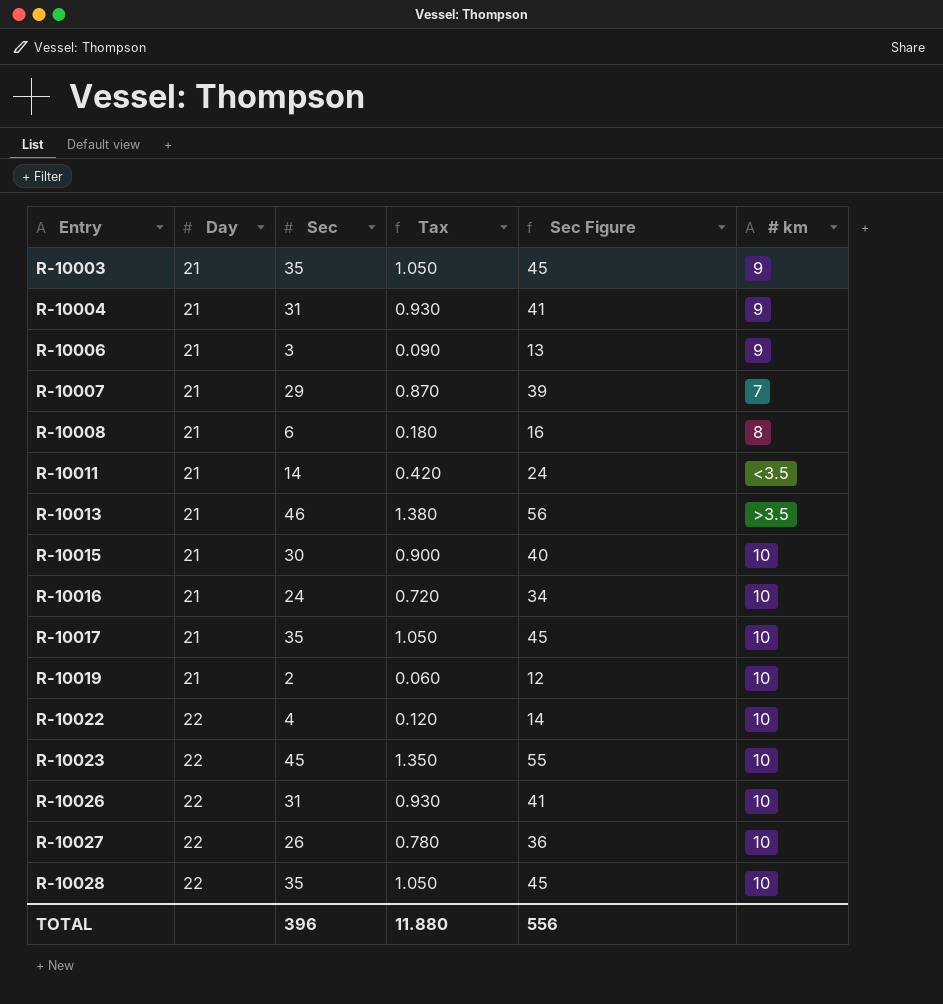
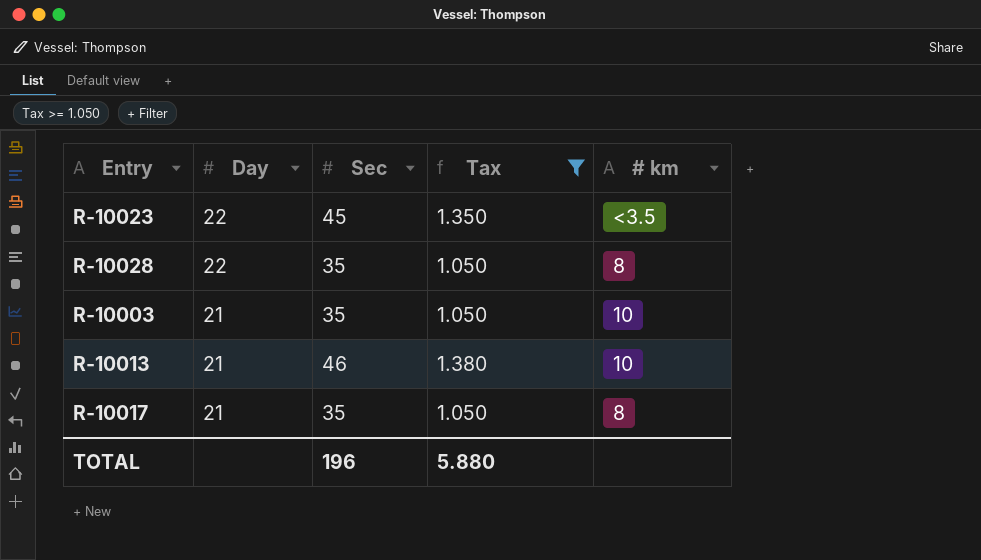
filter: none -> Tax >= 1.050
row order: Entry ascending -> Day descending
column Sec Figure | formula: [Sec] + 10 -> none
R-10023 | # km: 10 -> <3.5
R-10028 | # km: 10 -> 8
R-10003 | # km: 9 -> 10
R-10013 | # km: >3.5 -> 10
R-10017 | # km: 10 -> 8
TOTAL | Sec: 396 -> 196
TOTAL | Tax: 11.880 -> 5.880

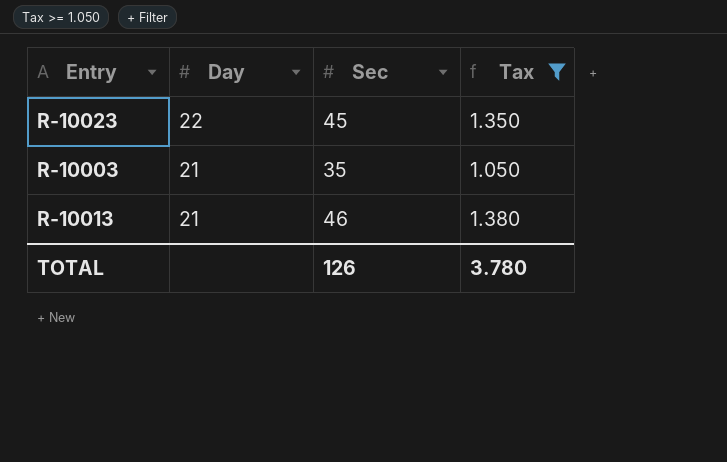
column # km | position: 5 -> none
row R-10028: 22 | 35 | 1.050 | 8 -> none
row R-10017: 21 | 35 | 1.050 | 8 -> none
TOTAL | Sec: 196 -> 126
TOTAL | Tax: 5.880 -> 3.780

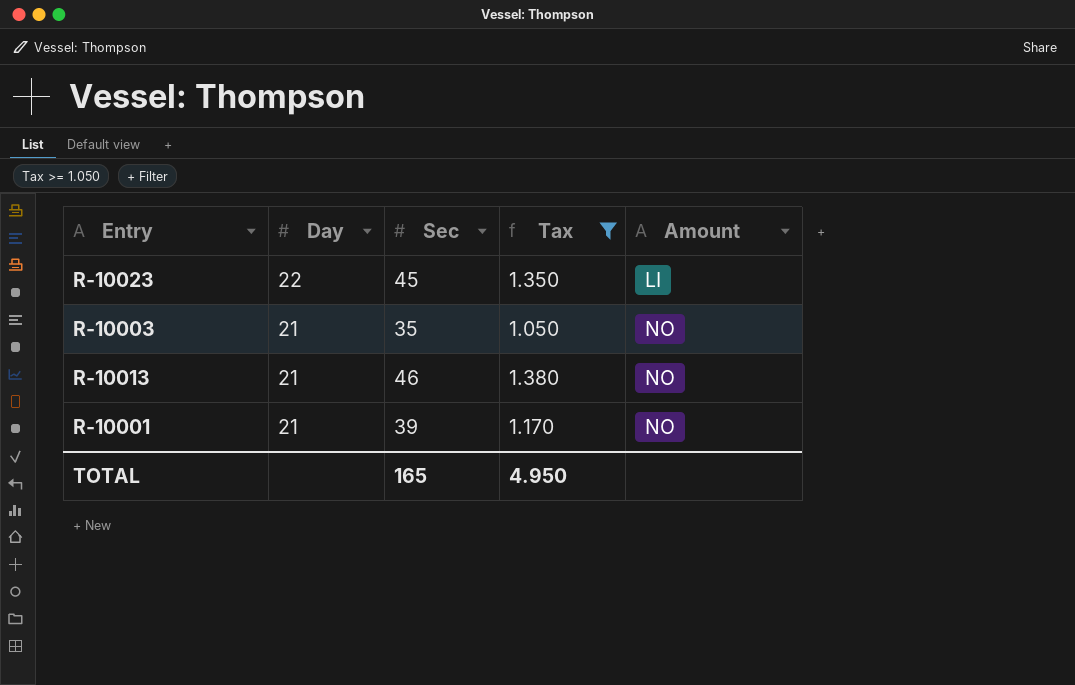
column Amount | position: none -> 5
row R-10001: none -> 21 | 39 | 1.170 | NO
TOTAL | Sec: 126 -> 165
TOTAL | Tax: 3.780 -> 4.950

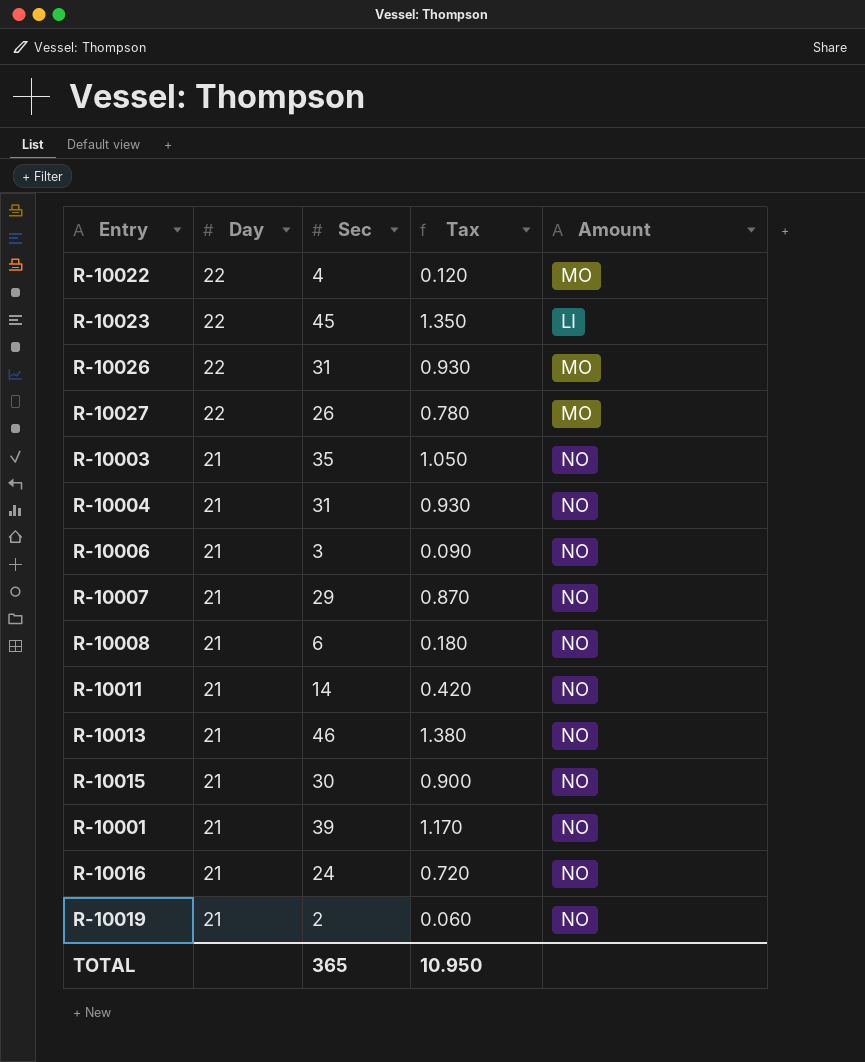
filter: Tax >= 1.050 -> none
TOTAL | Sec: 165 -> 365
TOTAL | Tax: 4.950 -> 10.950

